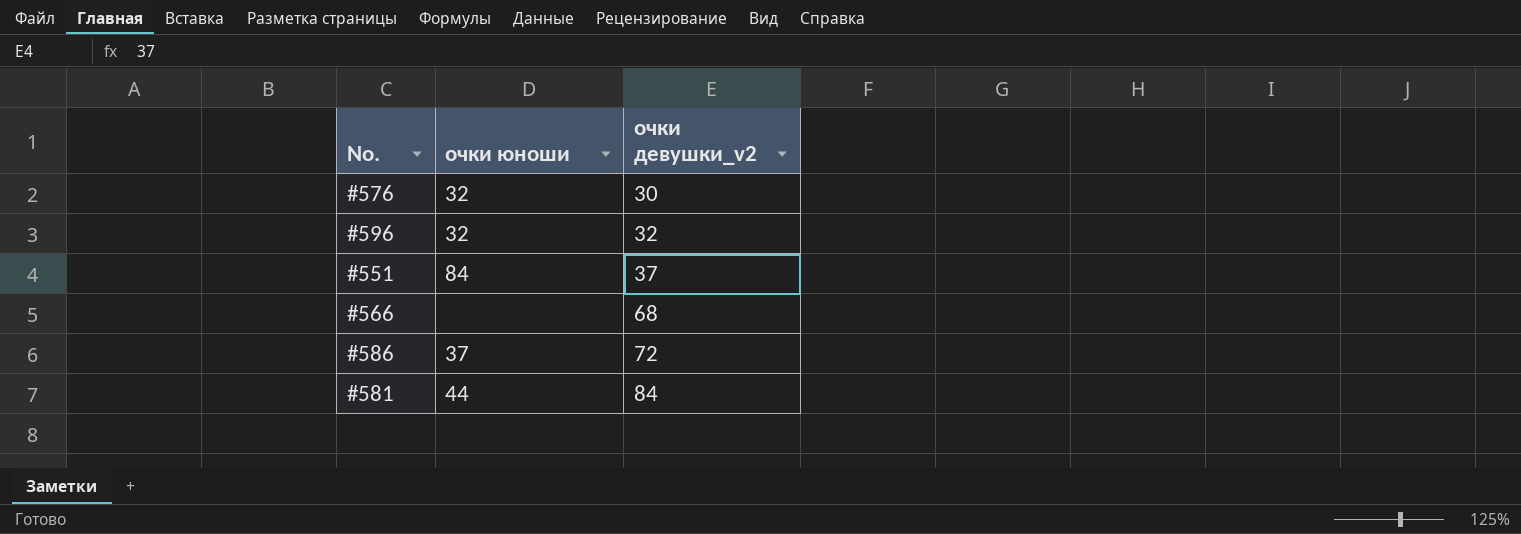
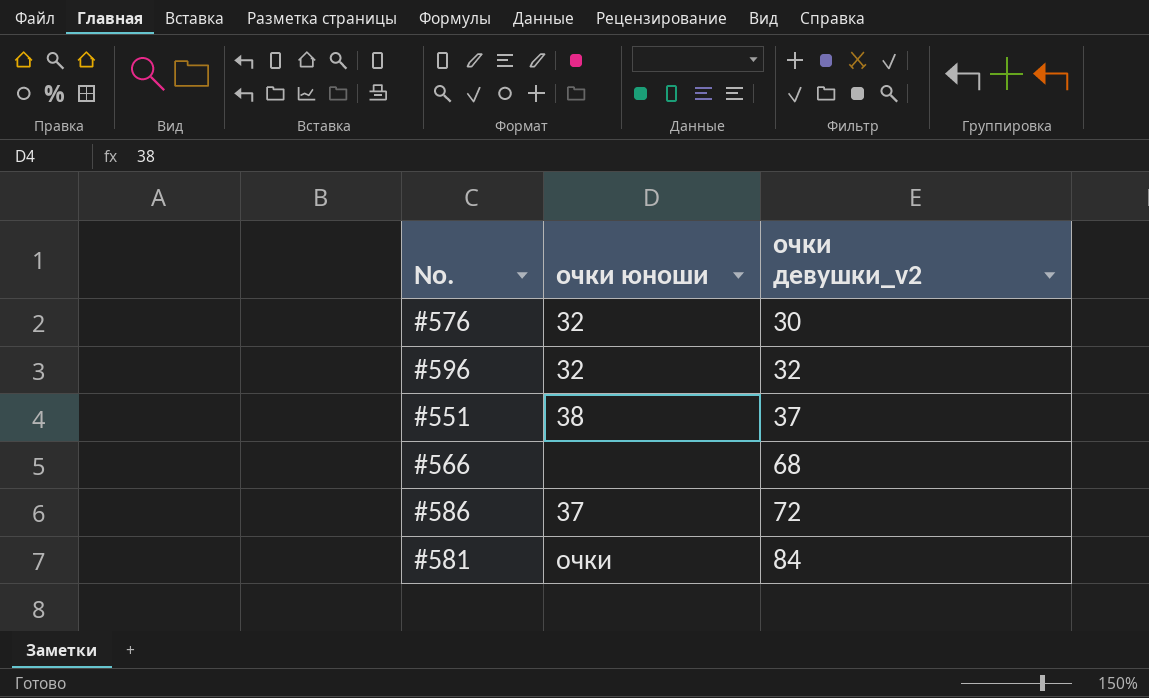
#551 | очки юноши: 84 -> 38
#581 | очки юноши: 44 -> очки

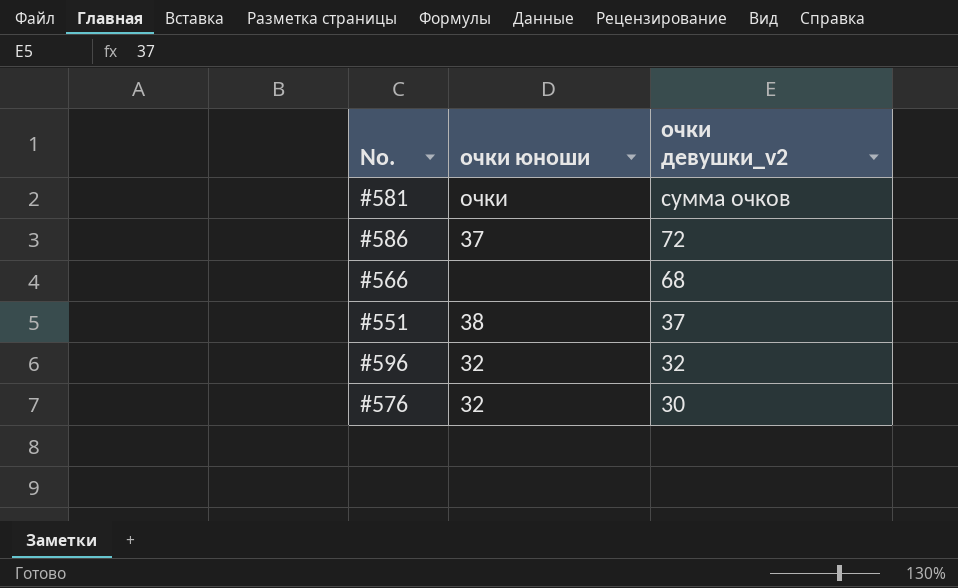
row order: очки девушки_v2 ascending -> очки девушки_v2 descending
#581 | очки девушки_v2: 84 -> сумма очков

